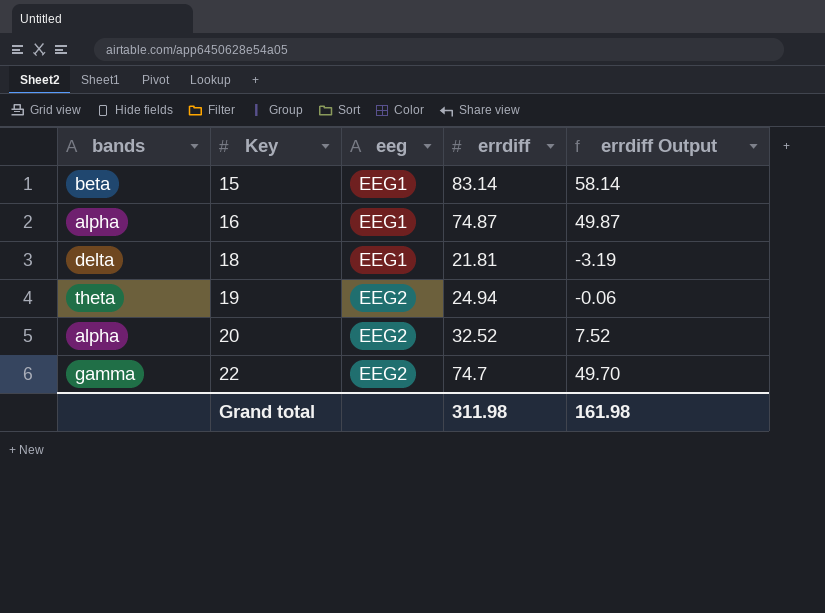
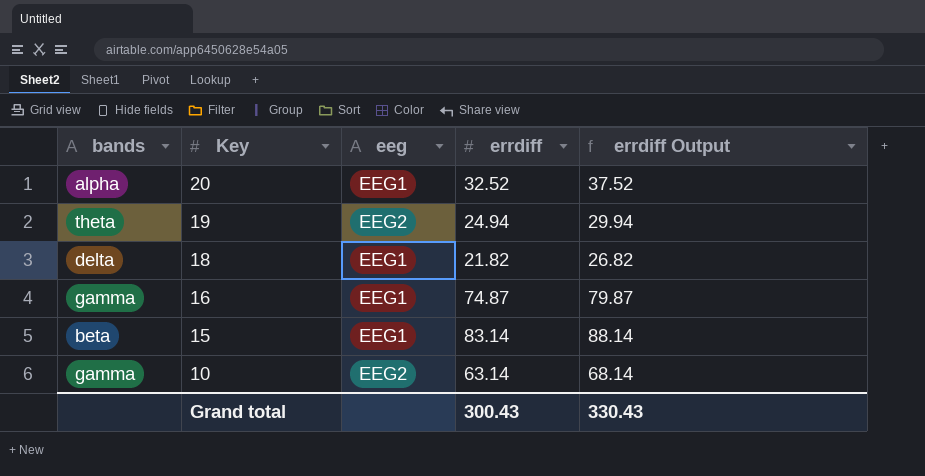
row order: Key ascending -> Key descending
column errdiff Output | formula: [errdiff] - 25 -> [errdiff] + 5
row 22: gamma | EEG2 | 74.7 | 49.70 -> none
20 | eeg: EEG2 -> EEG1
18 | errdiff: 21.81 -> 21.82
16 | bands: alpha -> gamma
row 10: none -> gamma | EEG2 | 63.14 | 68.14
Grand total | errdiff: 311.98 -> 300.43
Grand total | errdiff Output: 161.98 -> 330.43

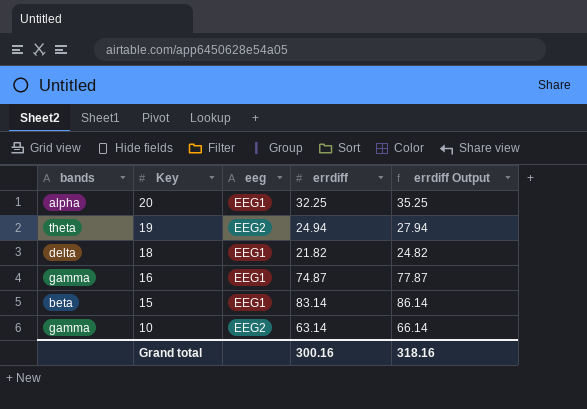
column errdiff Output | formula: [errdiff] + 5 -> [errdiff] + 3
20 | errdiff: 32.52 -> 32.25
Grand total | errdiff: 300.43 -> 300.16
Grand total | errdiff Output: 330.43 -> 318.16

